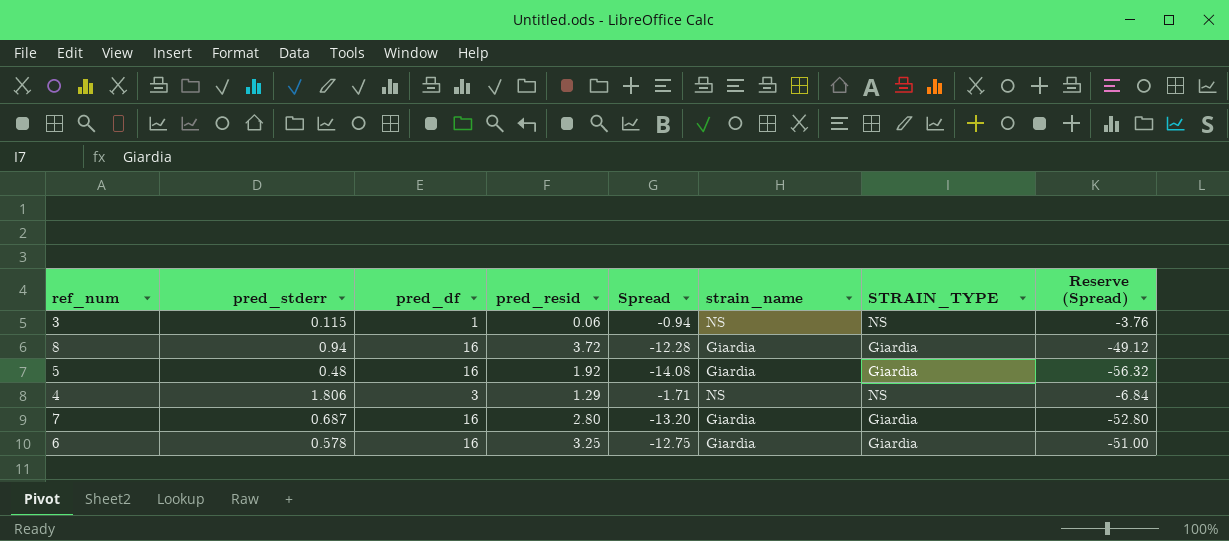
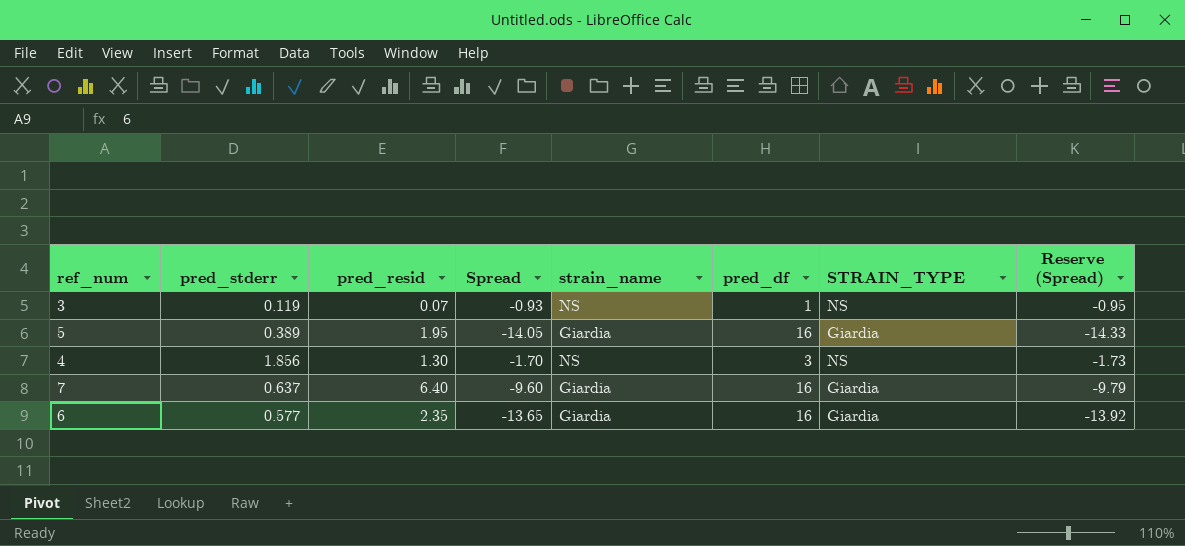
column pred_df | position: 3 -> 6
column Reserve (Spread) | formula: [Spread] * 4 -> [Spread] * 1.02
row 8: 0.94 | 16 | 3.72 | -12.28 | Giardia | Giardia | -49.12 -> none
3 | pred_stderr: 0.115 -> 0.119
3 | pred_resid: 0.06 -> 0.07
3 | Spread: -0.94 -> -0.93
5 | pred_stderr: 0.48 -> 0.389
5 | pred_resid: 1.92 -> 1.95
5 | Spread: -14.08 -> -14.05
4 | pred_stderr: 1.806 -> 1.856
4 | pred_resid: 1.29 -> 1.30
4 | Spread: -1.71 -> -1.70
7 | pred_stderr: 0.687 -> 0.637
7 | pred_resid: 2.80 -> 6.40
7 | Spread: -13.20 -> -9.60
6 | pred_stderr: 0.578 -> 0.577
6 | pred_resid: 3.25 -> 2.35
6 | Spread: -12.75 -> -13.65

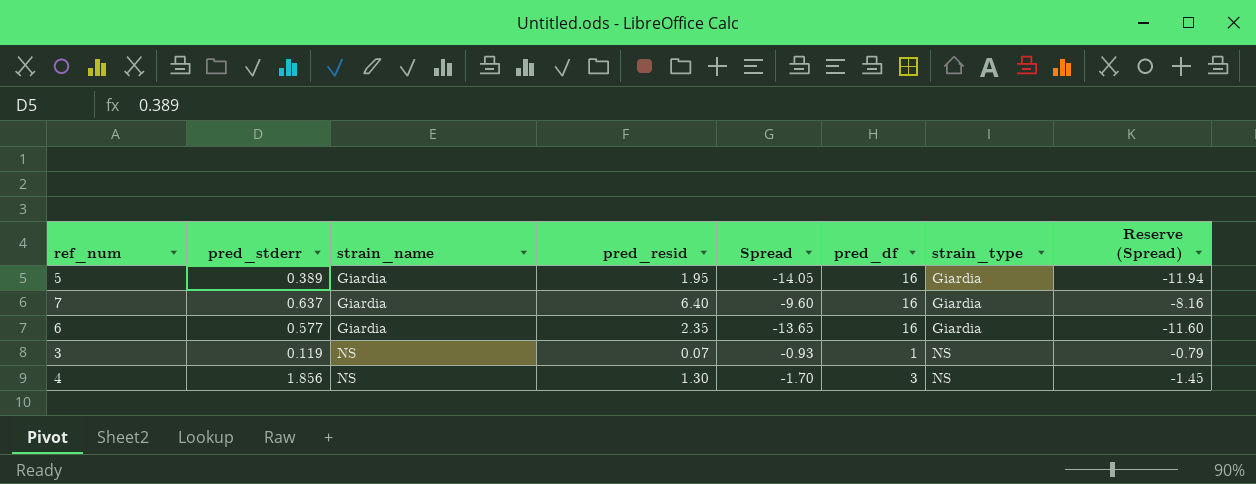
row order: none -> strain_name ascending
column strain_name | position: 5 -> 3
column name: STRAIN_TYPE -> strain_type
column Reserve (Spread) | formula: [Spread] * 1.02 -> [Spread] * 0.85

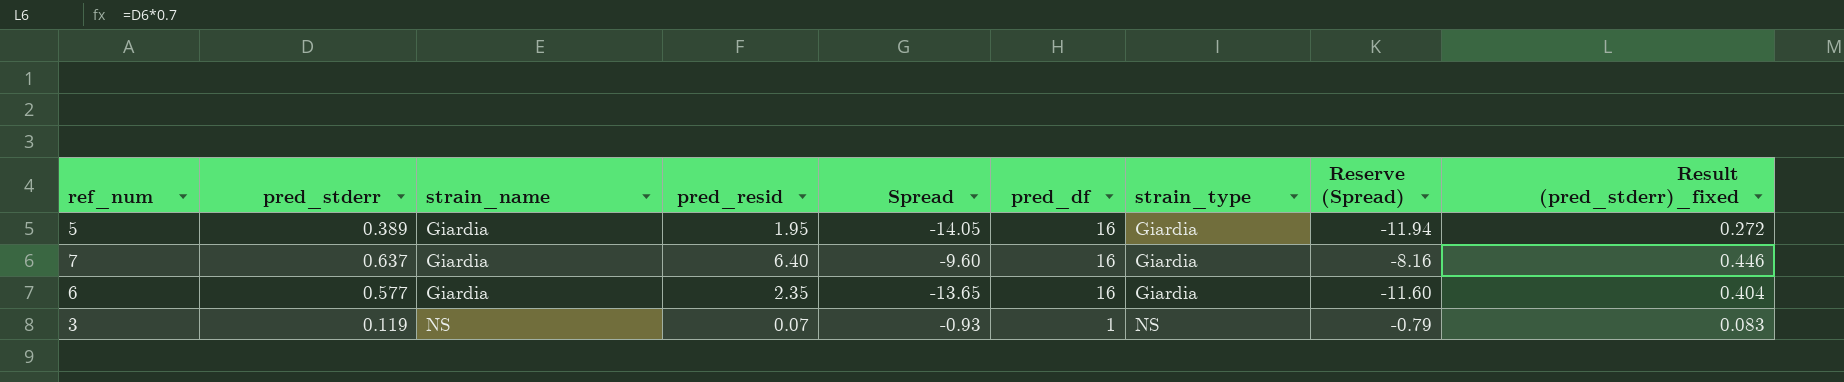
column Result (pred_stderr)_fixed | formula: none -> [pred_stderr] * 0.7
row 4: 1.856 | NS | 1.30 | -1.70 | 3 | NS | -1.45 -> none

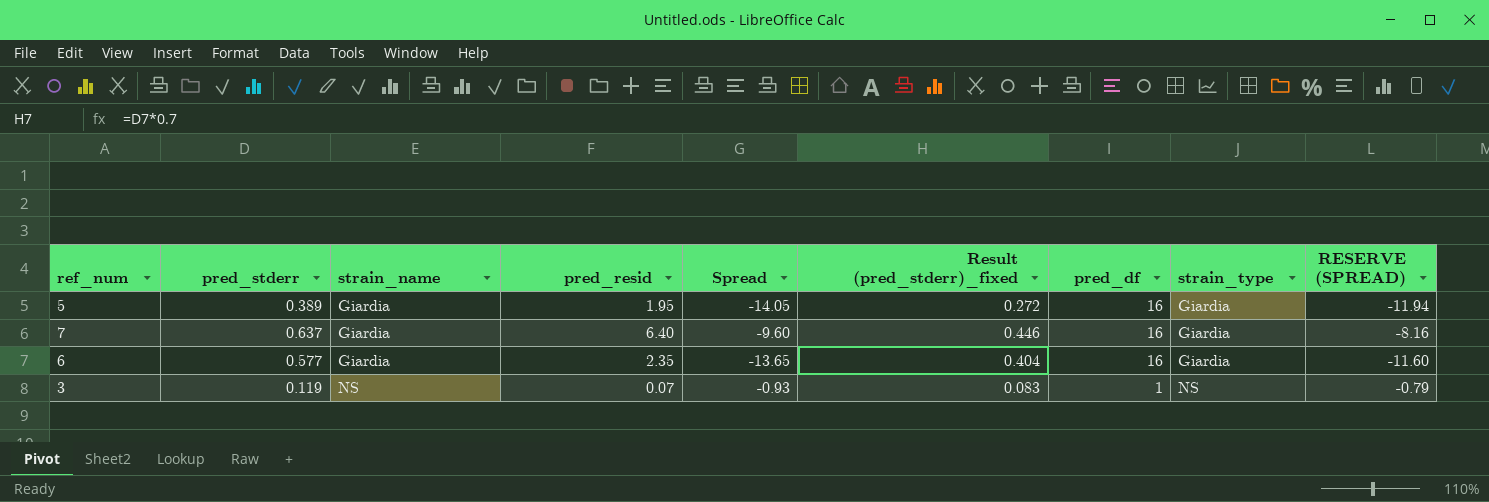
column Result (pred_stderr)_fixed | position: 9 -> 6
column name: Reserve (Spread) -> RESERVE (SPREAD)

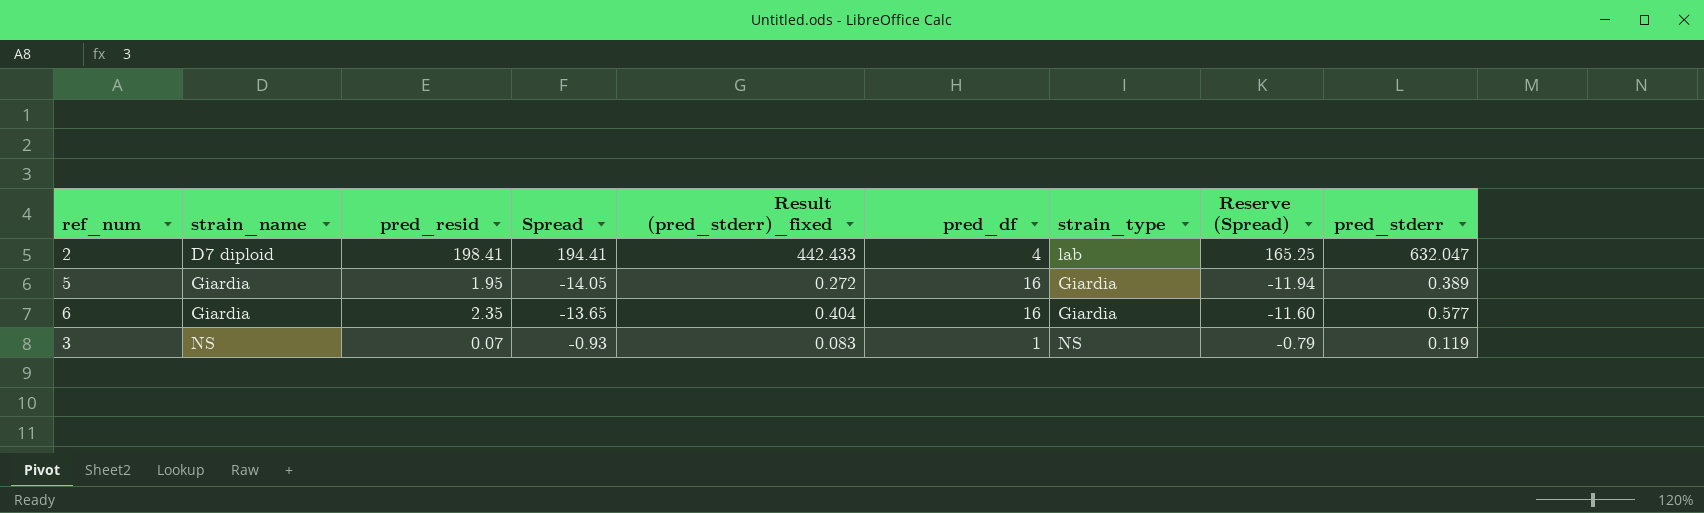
column name: RESERVE (SPREAD) -> Reserve (Spread)
column pred_stderr | position: 2 -> 9
row 7: 0.637 | Giardia | 6.40 | -9.60 | 0.446 | 16 | Giardia | -8.16 -> none
row 2: none -> D7 diploid | 198.41 | 194.41 | 442.433 | 4 | lab | 165.25 | 632.047

